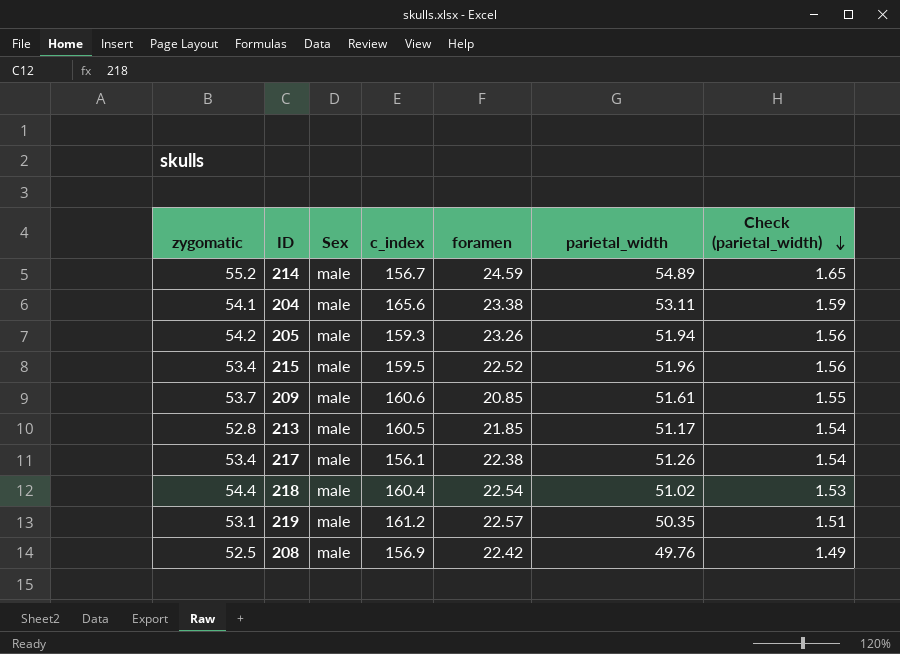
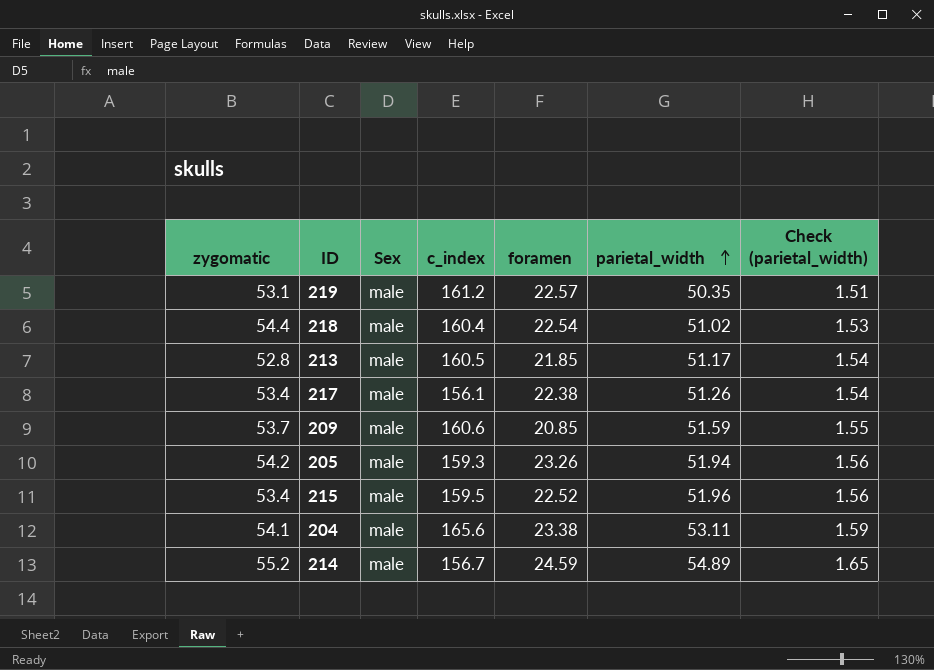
row order: Check (parietal_width) descending -> parietal_width ascending
row 208: 52.5 | male | 156.9 | 22.42 | 49.76 | 1.49 -> none
209 | parietal_width: 51.61 -> 51.59

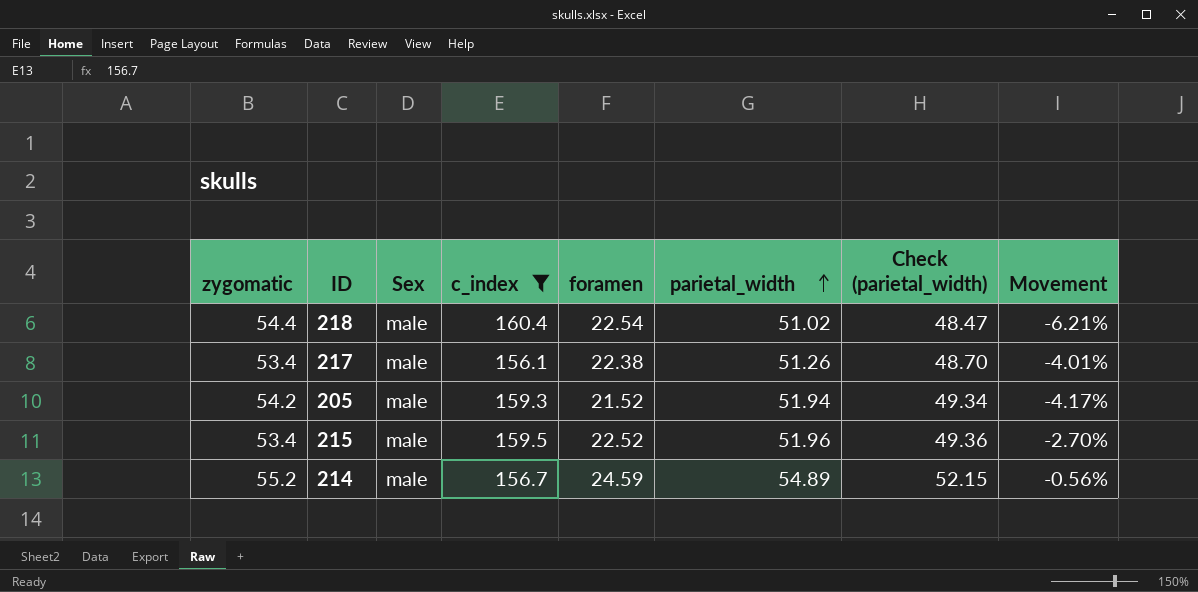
filter: none -> c_index <= 160.4
column Check (parietal_width) | formula: [parietal_width] * 0.03 -> [parietal_width] * 0.95
column Movement | formula: none -> ([parietal_width] - [zygomatic]) / [zygomatic]
205 | foramen: 23.26 -> 21.52

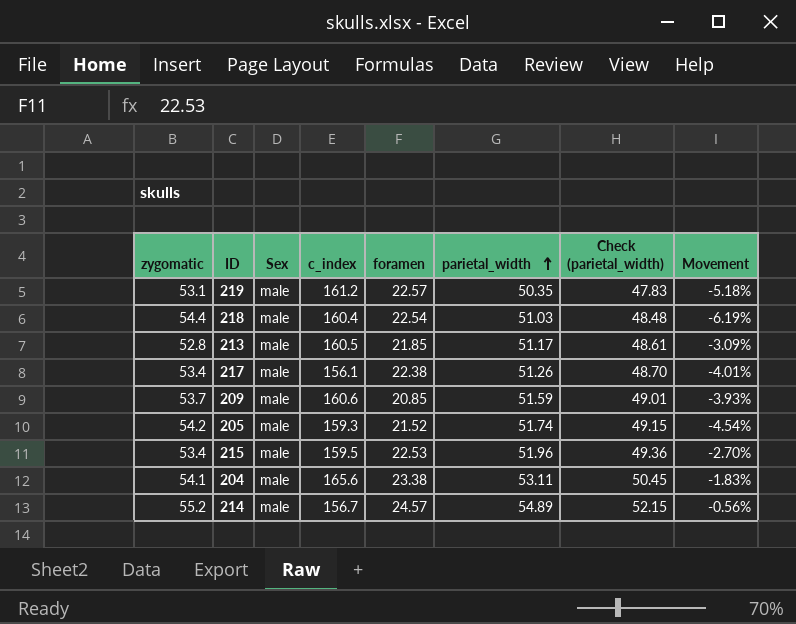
filter: c_index <= 160.4 -> none
218 | parietal_width: 51.02 -> 51.03
218 | Check (parietal_width): 48.47 -> 48.48
218 | Movement: -6.21% -> -6.19%
205 | parietal_width: 51.94 -> 51.74
205 | Check (parietal_width): 49.34 -> 49.15
205 | Movement: -4.17% -> -4.54%
215 | foramen: 22.52 -> 22.53
214 | foramen: 24.59 -> 24.57

